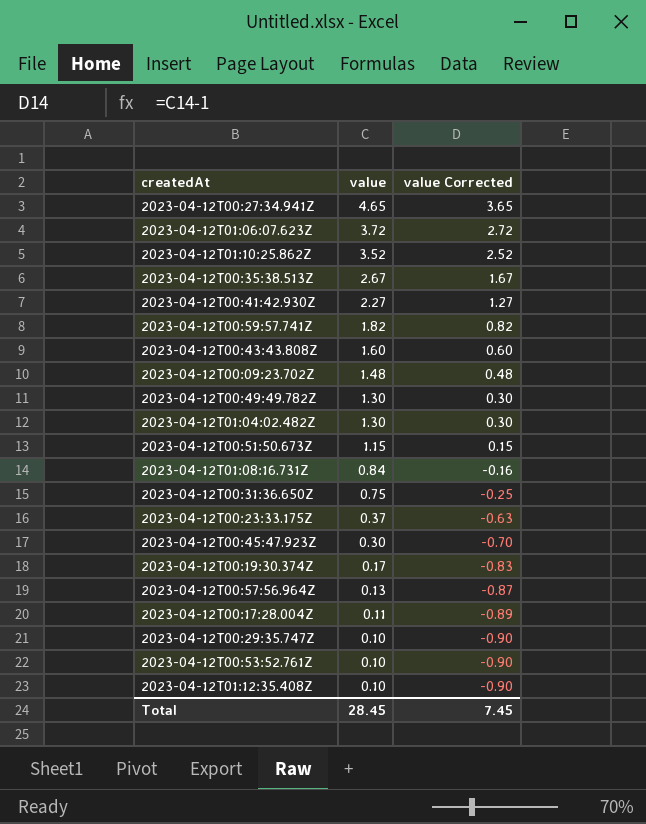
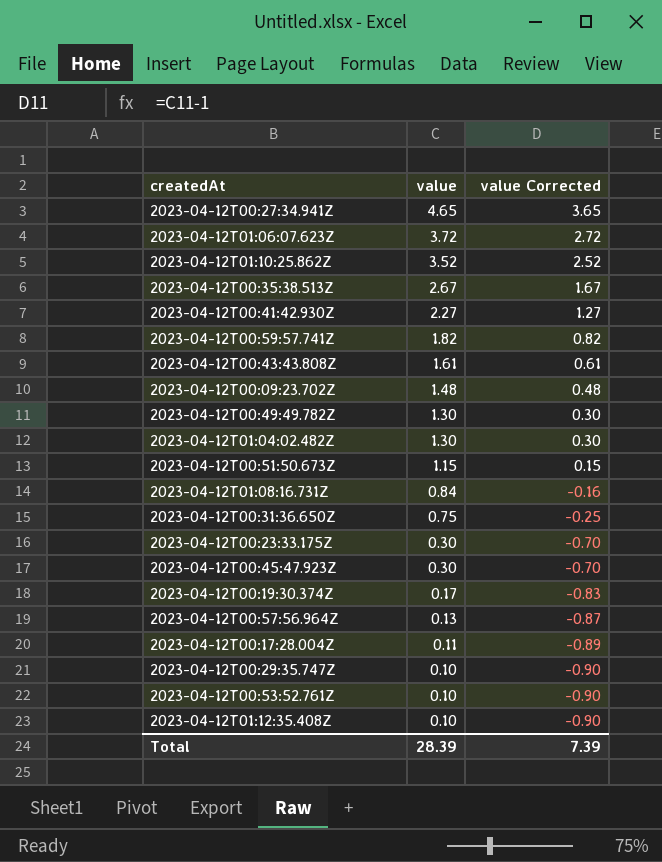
2023-04-12T00:43:43.808Z | value: 1.60 -> 1.61
2023-04-12T00:43:43.808Z | value Corrected: 0.60 -> 0.61
2023-04-12T00:23:33.175Z | value: 0.37 -> 0.30
2023-04-12T00:23:33.175Z | value Corrected: -0.63 -> -0.70
Total | value: 28.45 -> 28.39
Total | value Corrected: 7.45 -> 7.39

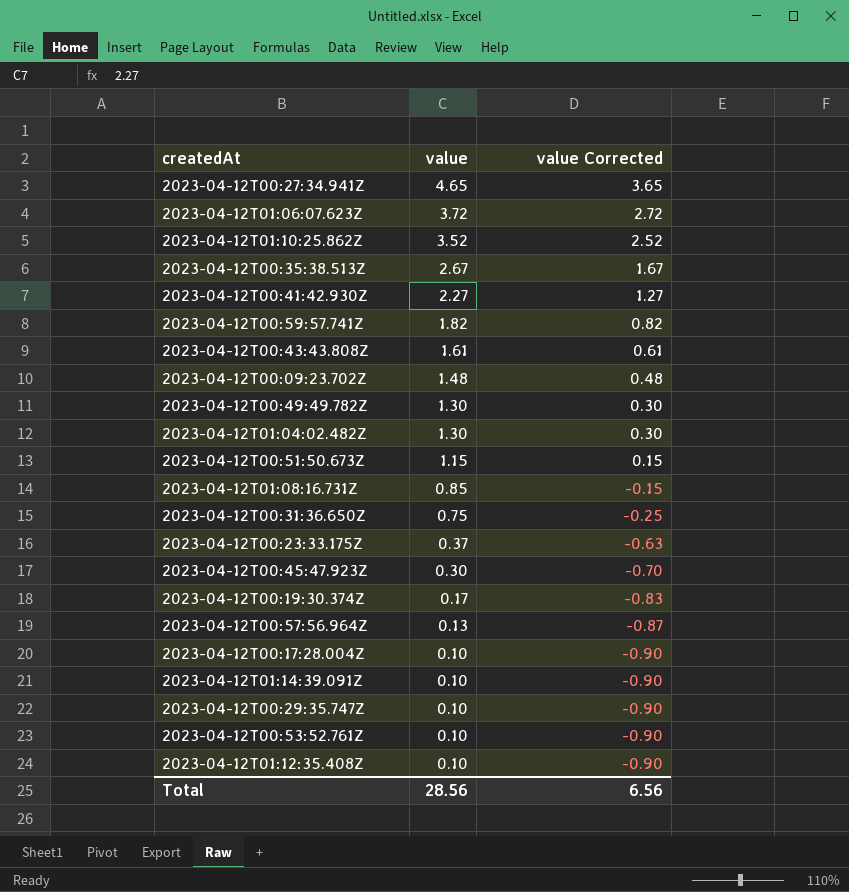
2023-04-12T01:08:16.731Z | value: 0.84 -> 0.85
2023-04-12T01:08:16.731Z | value Corrected: -0.16 -> -0.15
2023-04-12T00:23:33.175Z | value: 0.30 -> 0.37
2023-04-12T00:23:33.175Z | value Corrected: -0.70 -> -0.63
2023-04-12T00:17:28.004Z | value: 0.11 -> 0.10
2023-04-12T00:17:28.004Z | value Corrected: -0.89 -> -0.90
row 2023-04-12T01:14:39.091Z: none -> 0.10 | -0.90
Total | value: 28.39 -> 28.56
Total | value Corrected: 7.39 -> 6.56

